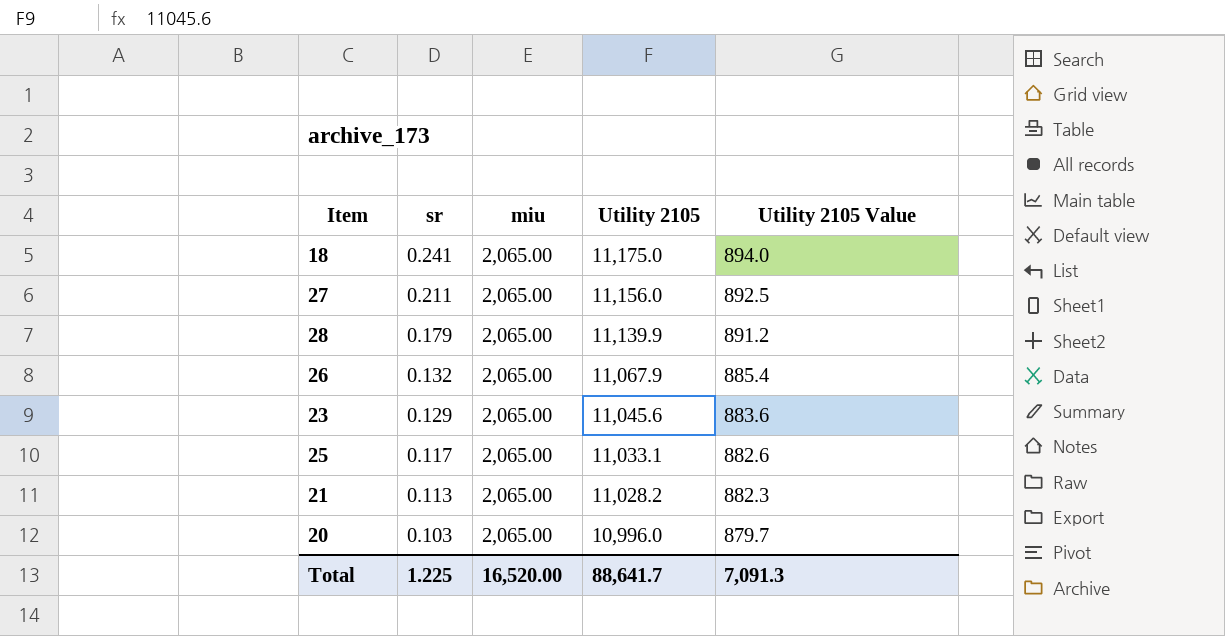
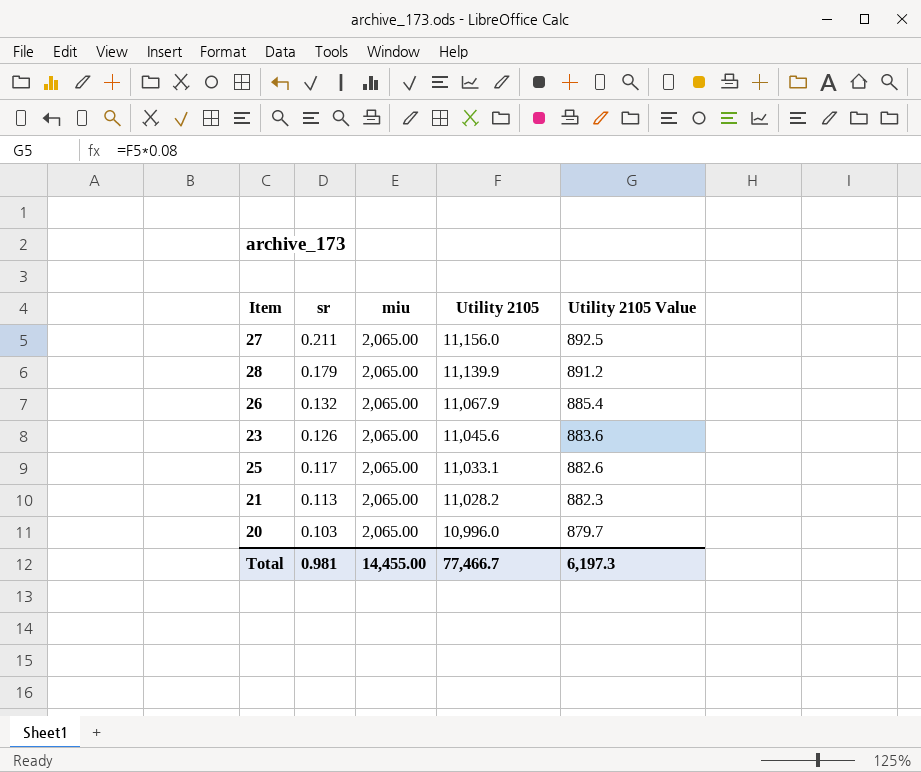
row 18: 0.241 | 2,065.00 | 11,175.0 | 894.0 -> none
23 | sr: 0.129 -> 0.126
Total | sr: 1.225 -> 0.981
Total | miu: 16,520.00 -> 14,455.00
Total | Utility 2105: 88,641.7 -> 77,466.7
Total | Utility 2105 Value: 7,091.3 -> 6,197.3

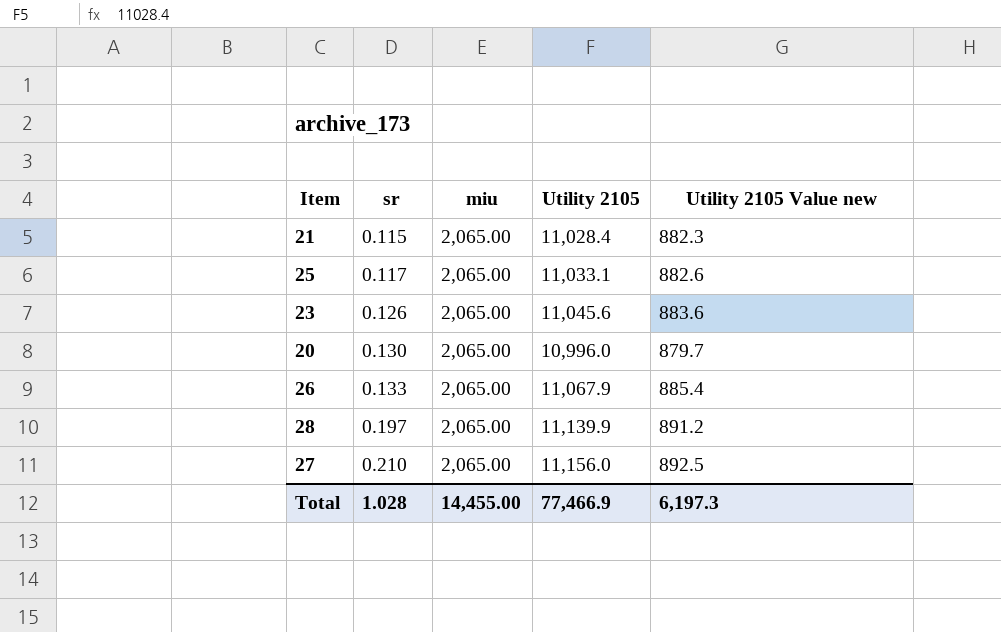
row order: sr descending -> sr ascending
column name: Utility 2105 Value -> Utility 2105 Value new
21 | sr: 0.113 -> 0.115
21 | Utility 2105: 11,028.2 -> 11,028.4
20 | sr: 0.103 -> 0.130
26 | sr: 0.132 -> 0.133
28 | sr: 0.179 -> 0.197
27 | sr: 0.211 -> 0.210
Total | sr: 0.981 -> 1.028
Total | Utility 2105: 77,466.7 -> 77,466.9

